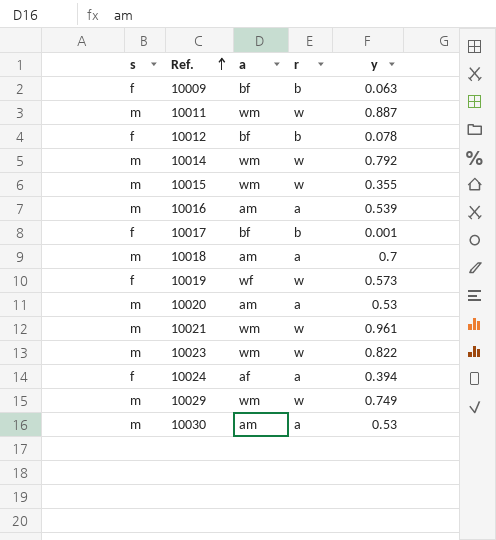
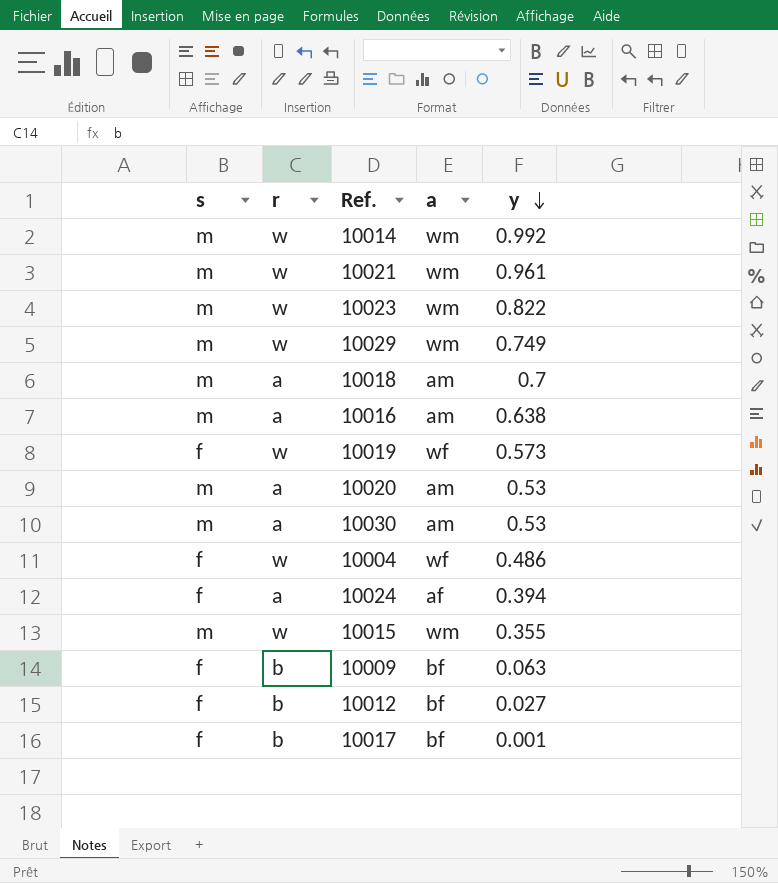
row order: Ref. ascending -> y descending
column r | position: 4 -> 2
row 10011: m | wm | w | 0.887 -> none
10014 | y: 0.792 -> 0.992
10016 | y: 0.539 -> 0.638
row 10004: none -> f | w | wf | 0.486
10012 | y: 0.078 -> 0.027

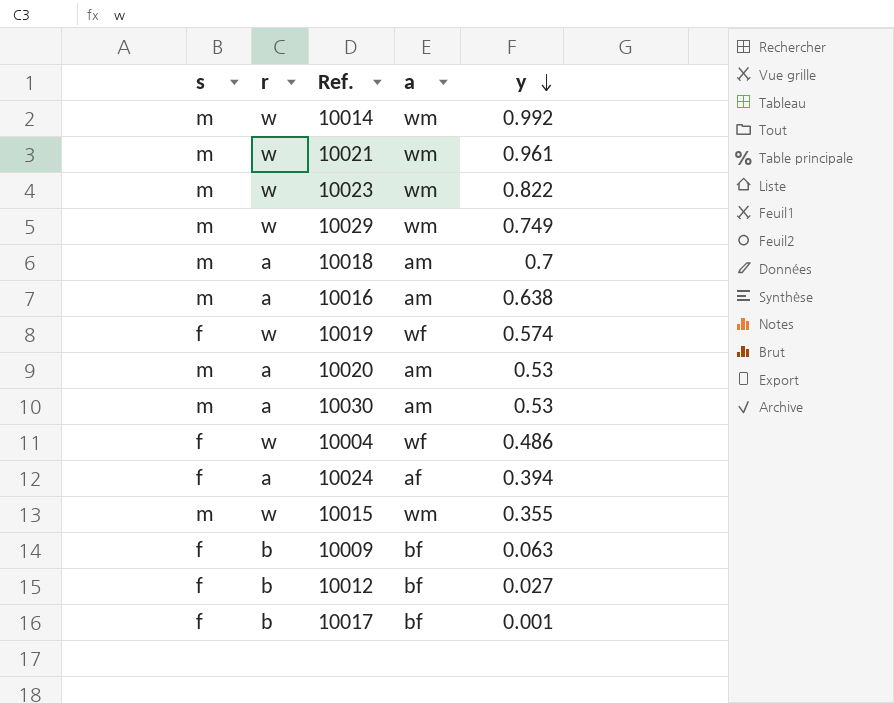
10019 | y: 0.573 -> 0.574

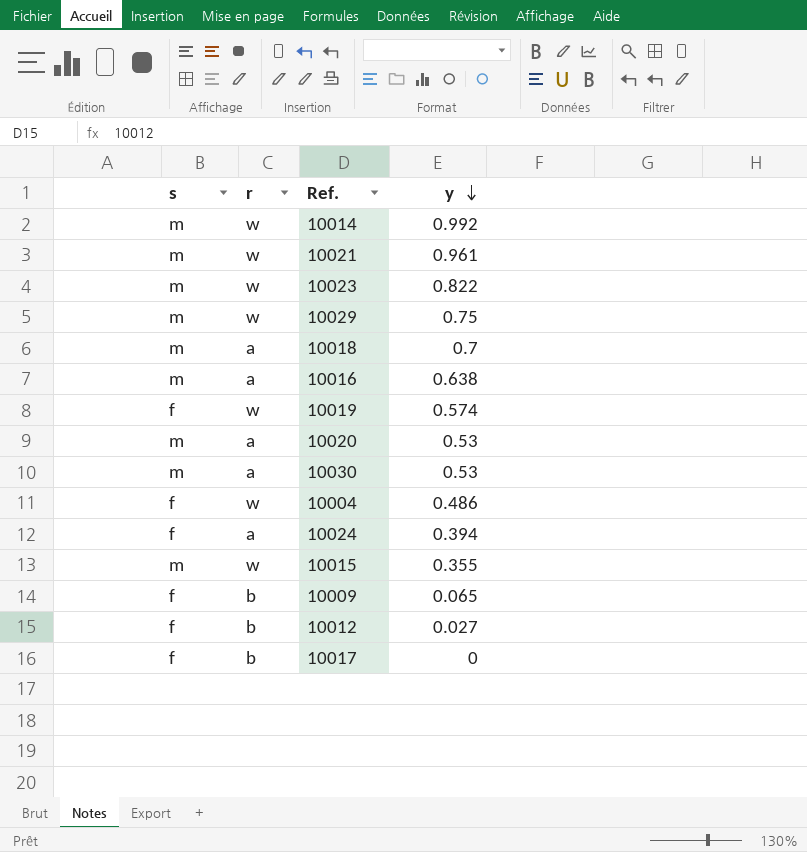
column a | position: 4 -> none
10029 | y: 0.749 -> 0.75
10009 | y: 0.063 -> 0.065
10017 | y: 0.001 -> 0

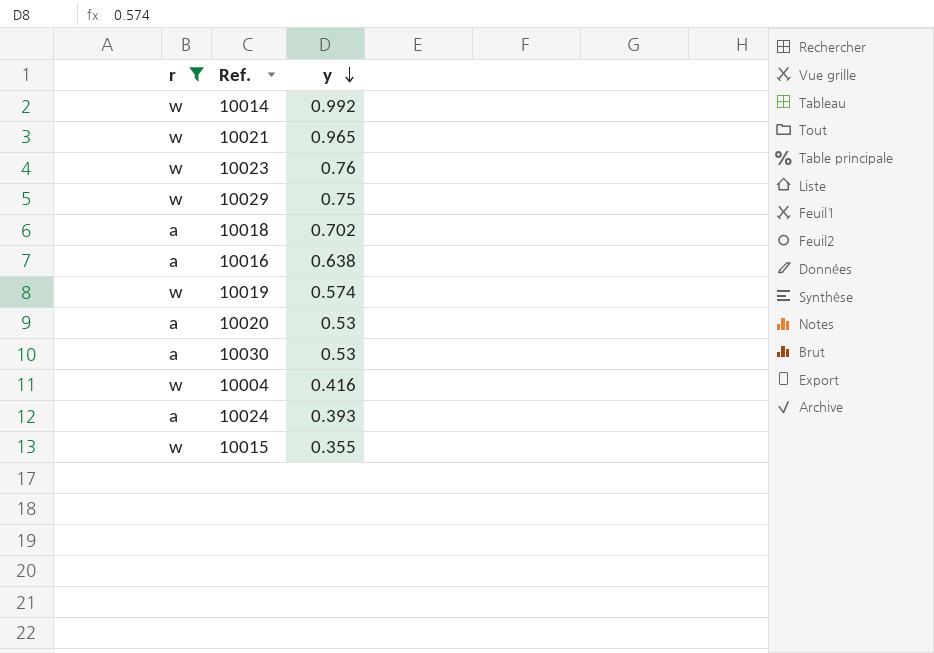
filter: none -> r != b
column s | position: 1 -> none
10021 | y: 0.961 -> 0.965
10023 | y: 0.822 -> 0.76
10018 | y: 0.7 -> 0.702
10004 | y: 0.486 -> 0.416
10024 | y: 0.394 -> 0.393

